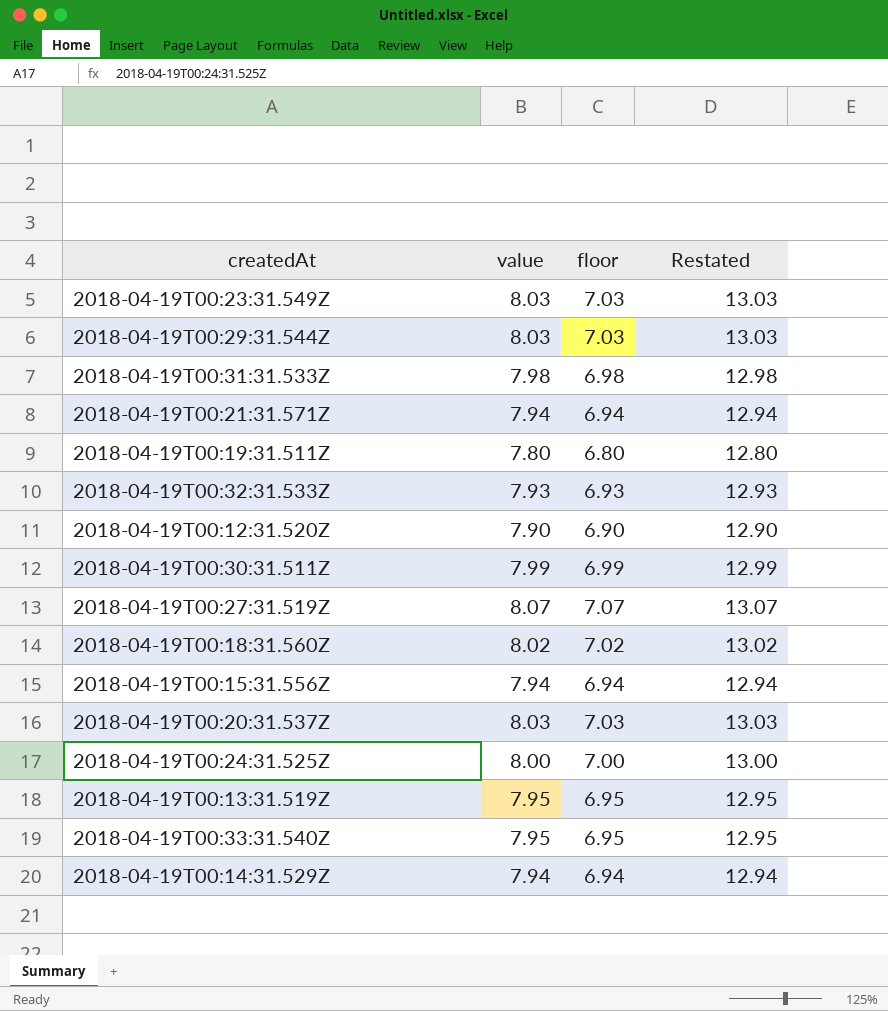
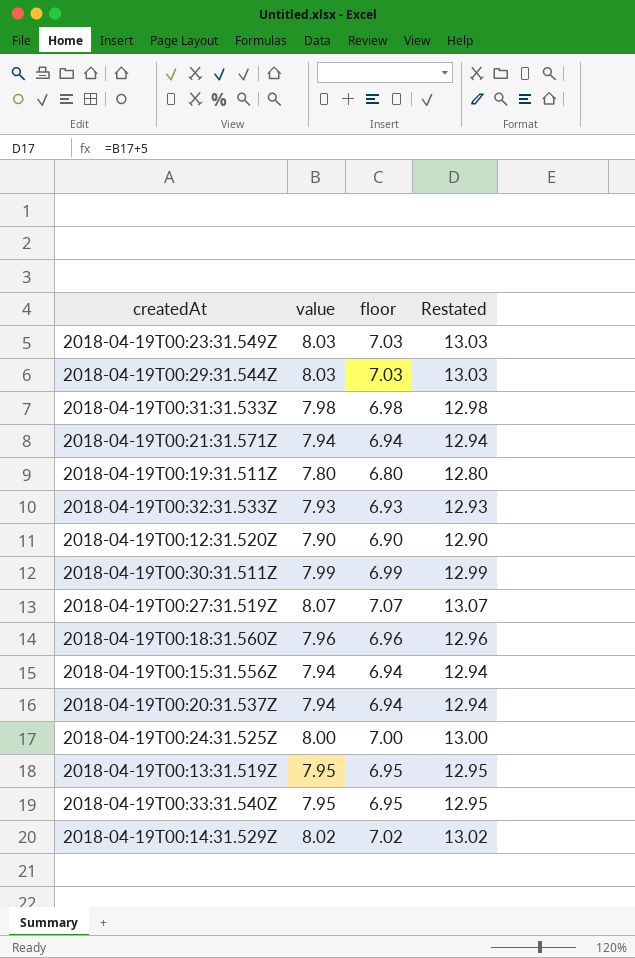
2018-04-19T00:18:31.560Z | value: 8.02 -> 7.96
2018-04-19T00:18:31.560Z | floor: 7.02 -> 6.96
2018-04-19T00:18:31.560Z | Restated: 13.02 -> 12.96
2018-04-19T00:20:31.537Z | value: 8.03 -> 7.94
2018-04-19T00:20:31.537Z | floor: 7.03 -> 6.94
2018-04-19T00:20:31.537Z | Restated: 13.03 -> 12.94
2018-04-19T00:14:31.529Z | value: 7.94 -> 8.02
2018-04-19T00:14:31.529Z | floor: 6.94 -> 7.02
2018-04-19T00:14:31.529Z | Restated: 12.94 -> 13.02

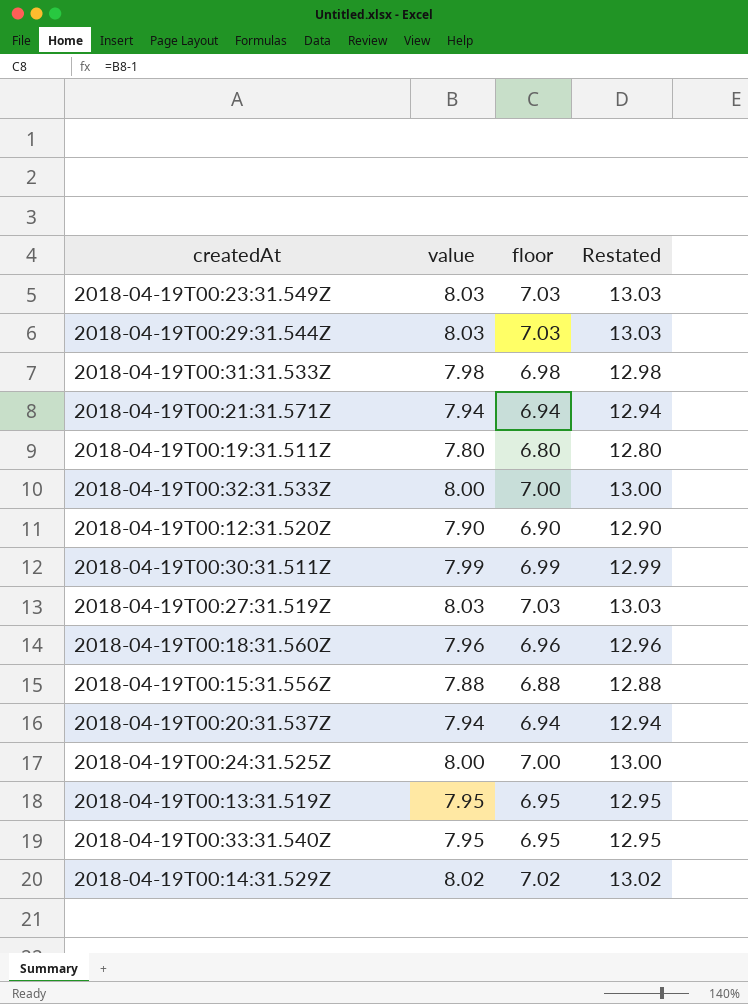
2018-04-19T00:32:31.533Z | value: 7.93 -> 8.00
2018-04-19T00:32:31.533Z | floor: 6.93 -> 7.00
2018-04-19T00:32:31.533Z | Restated: 12.93 -> 13.00
2018-04-19T00:27:31.519Z | value: 8.07 -> 8.03
2018-04-19T00:27:31.519Z | floor: 7.07 -> 7.03
2018-04-19T00:27:31.519Z | Restated: 13.07 -> 13.03
2018-04-19T00:15:31.556Z | value: 7.94 -> 7.88
2018-04-19T00:15:31.556Z | floor: 6.94 -> 6.88
2018-04-19T00:15:31.556Z | Restated: 12.94 -> 12.88

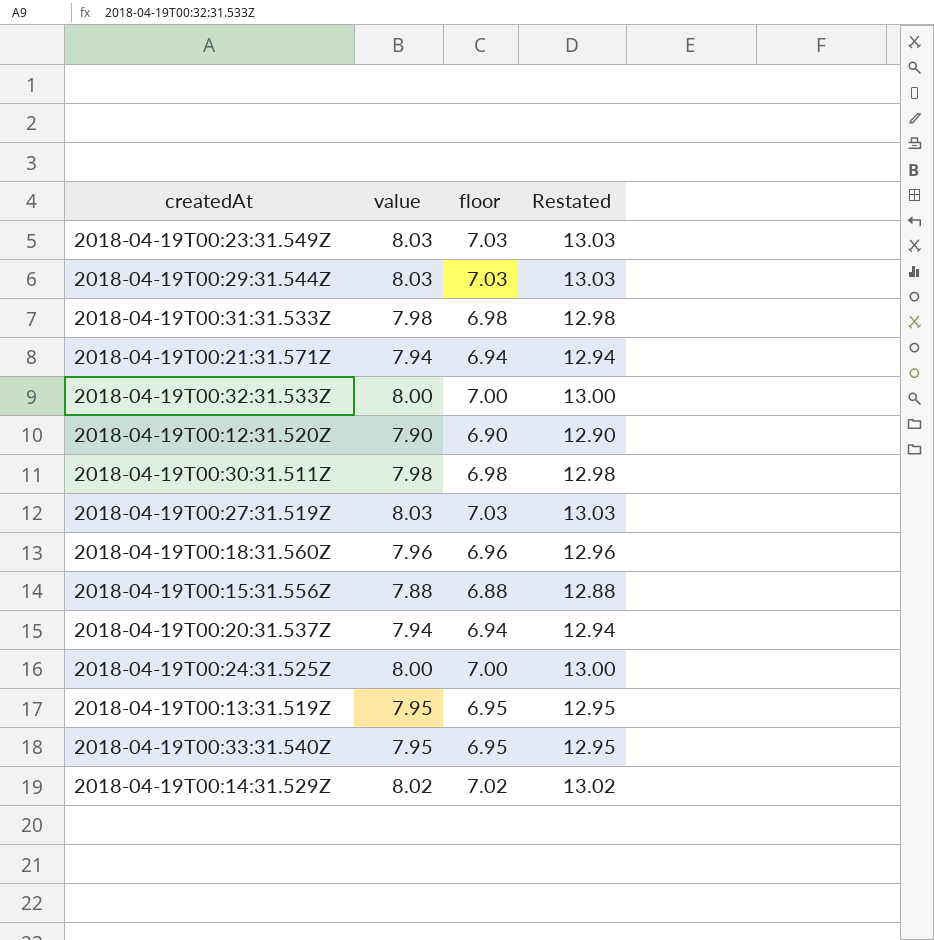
row 2018-04-19T00:19:31.511Z: 7.80 | 6.80 | 12.80 -> none
2018-04-19T00:30:31.511Z | value: 7.99 -> 7.98
2018-04-19T00:30:31.511Z | floor: 6.99 -> 6.98
2018-04-19T00:30:31.511Z | Restated: 12.99 -> 12.98

